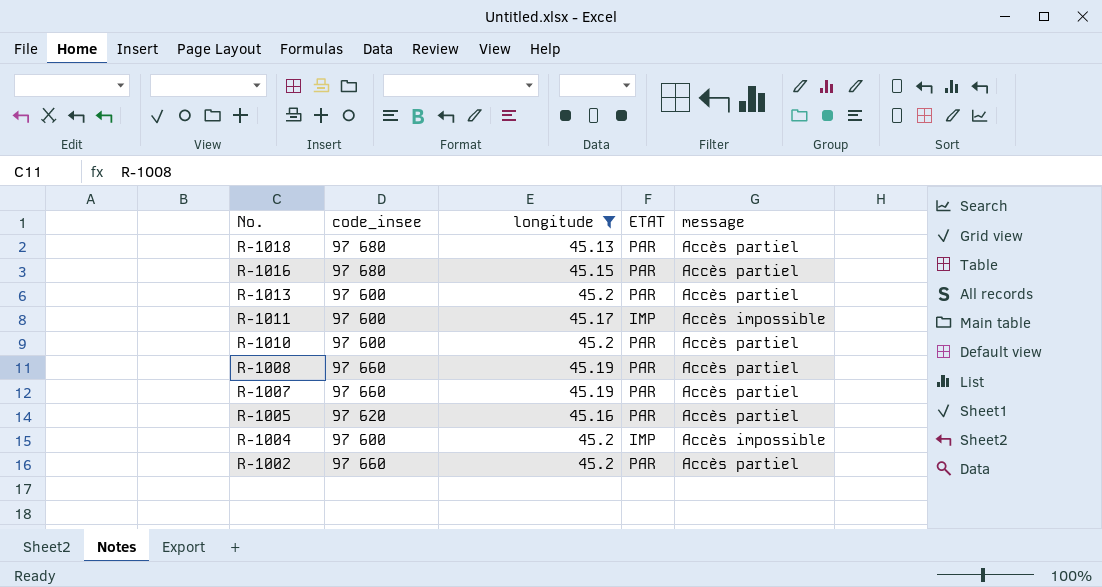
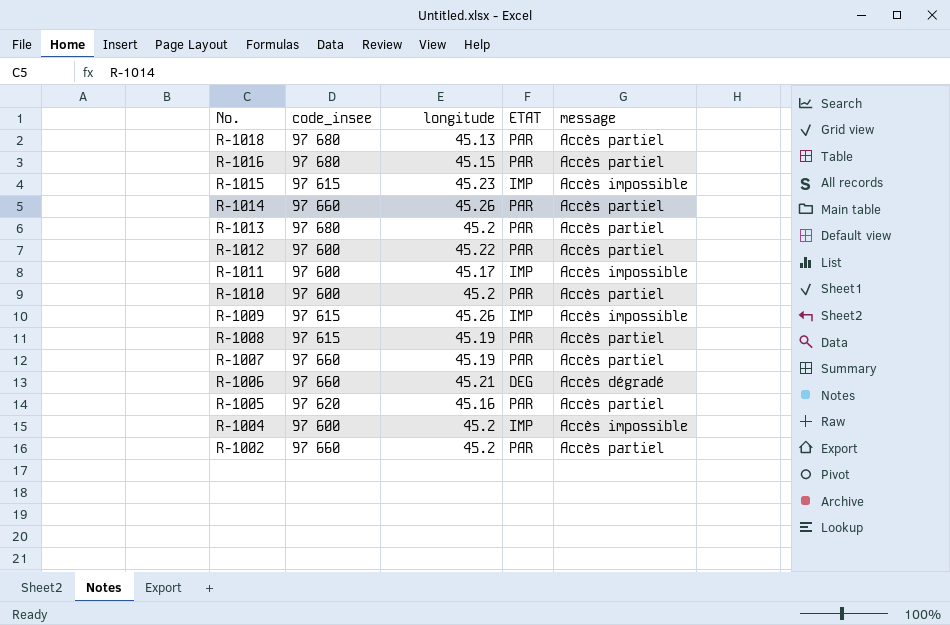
filter: longitude <= 45.2 -> none
R-1013 | code_insee: 97 600 -> 97 680
R-1008 | code_insee: 97 660 -> 97 615

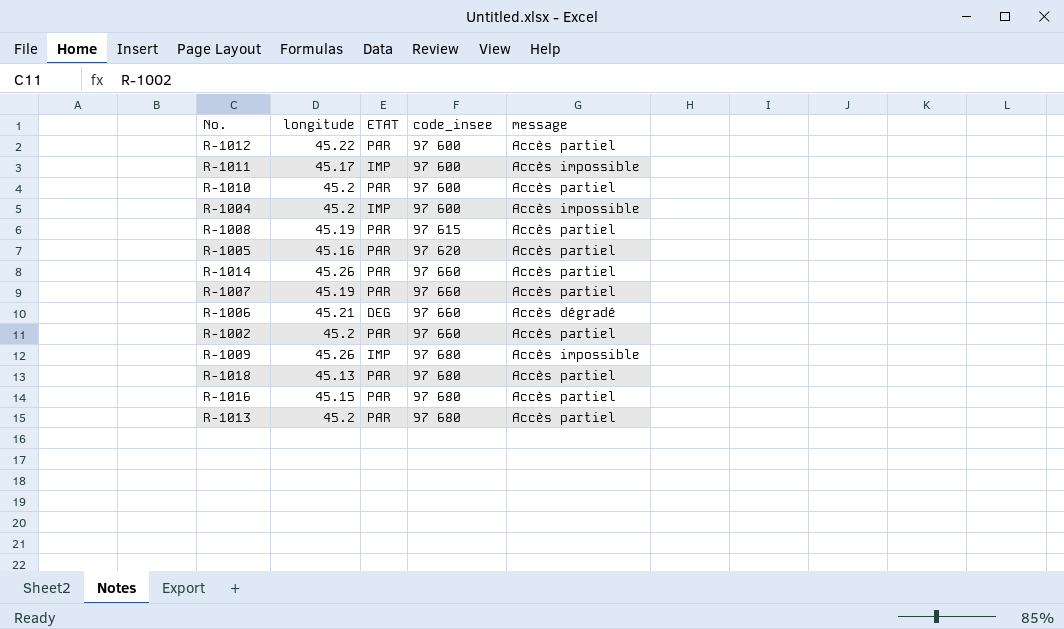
row order: No. descending -> code_insee ascending
column code_insee | position: 2 -> 4
row R-1015: 97 615 | 45.23 | IMP | Accès impossible -> none
R-1009 | code_insee: 97 615 -> 97 680

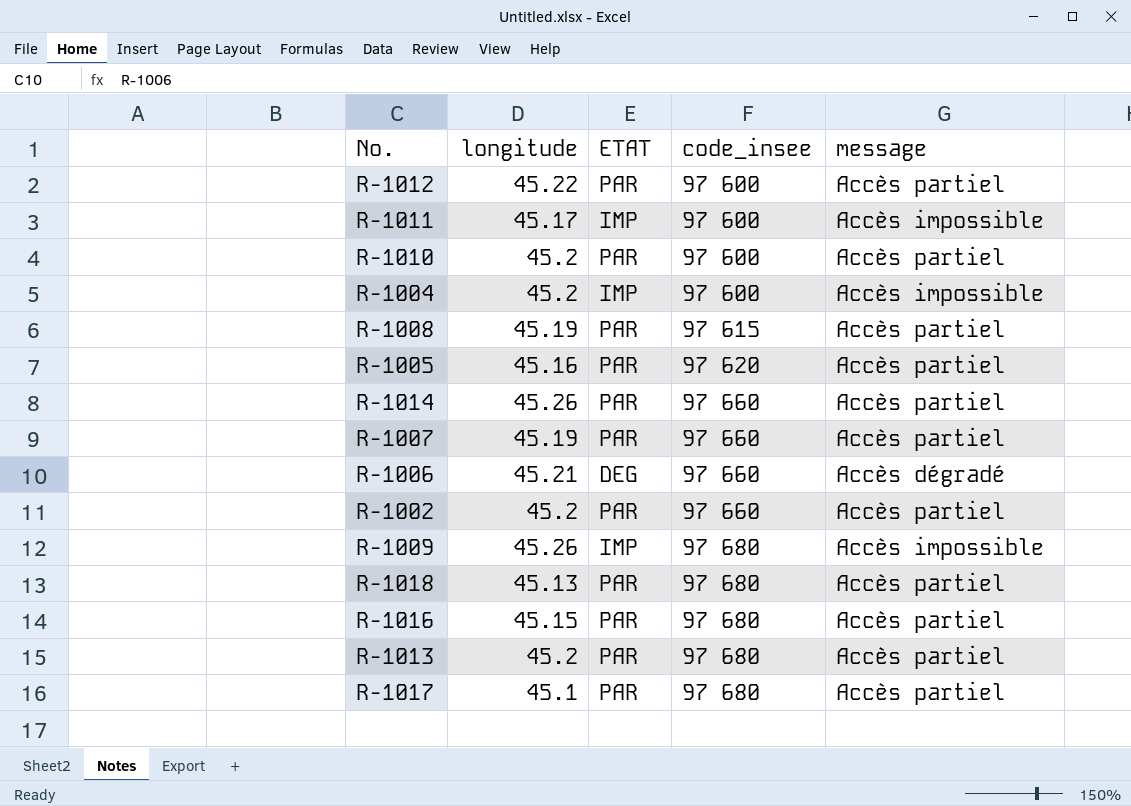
row R-1017: none -> 45.1 | PAR | 97 680 | Accès partiel

